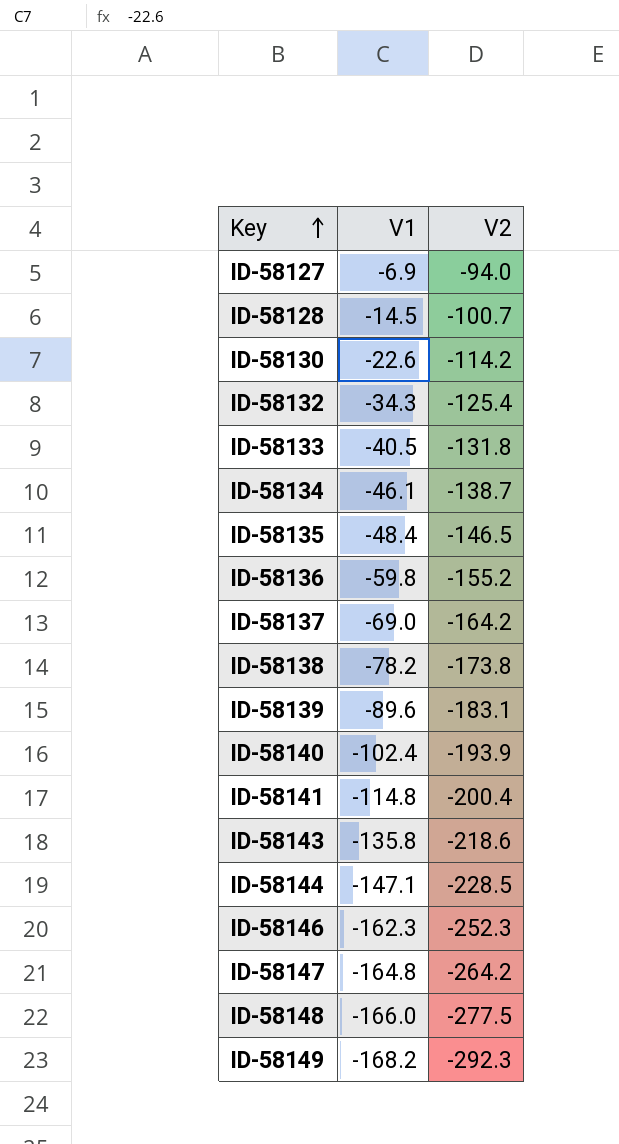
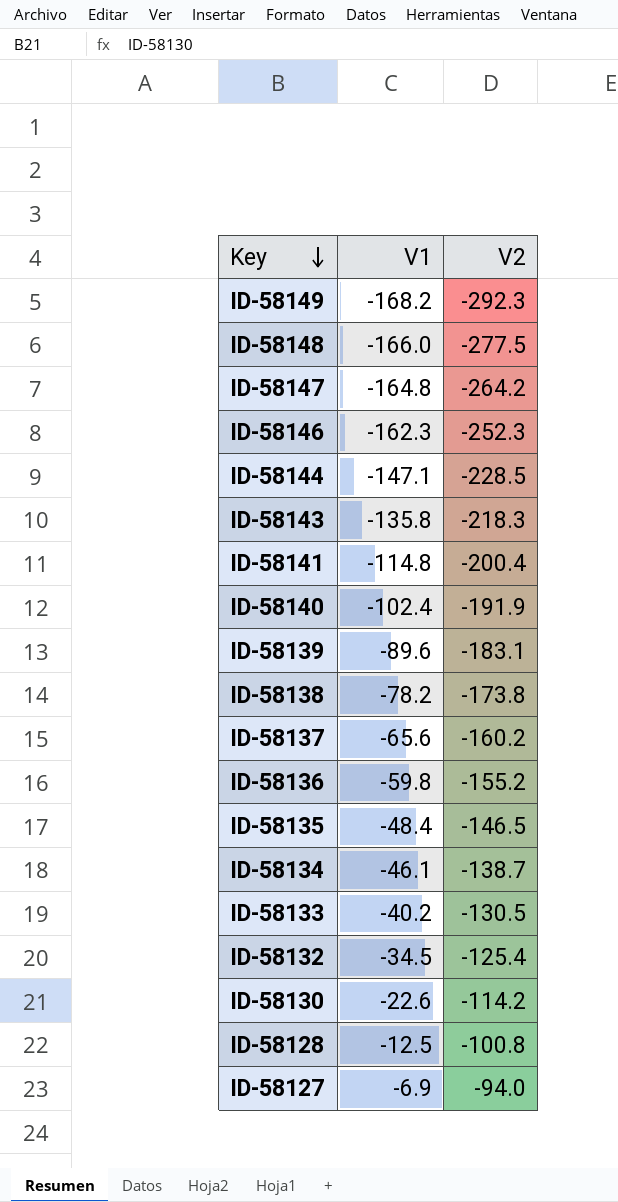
row order: Key ascending -> Key descending
ID-58143 | V2: -218.6 -> -218.3
ID-58140 | V2: -193.9 -> -191.9
ID-58137 | V1: -69.0 -> -65.6
ID-58137 | V2: -164.2 -> -160.2
ID-58133 | V1: -40.5 -> -40.2
ID-58133 | V2: -131.8 -> -130.5
ID-58132 | V1: -34.3 -> -34.5
ID-58128 | V1: -14.5 -> -12.5
ID-58128 | V2: -100.7 -> -100.8

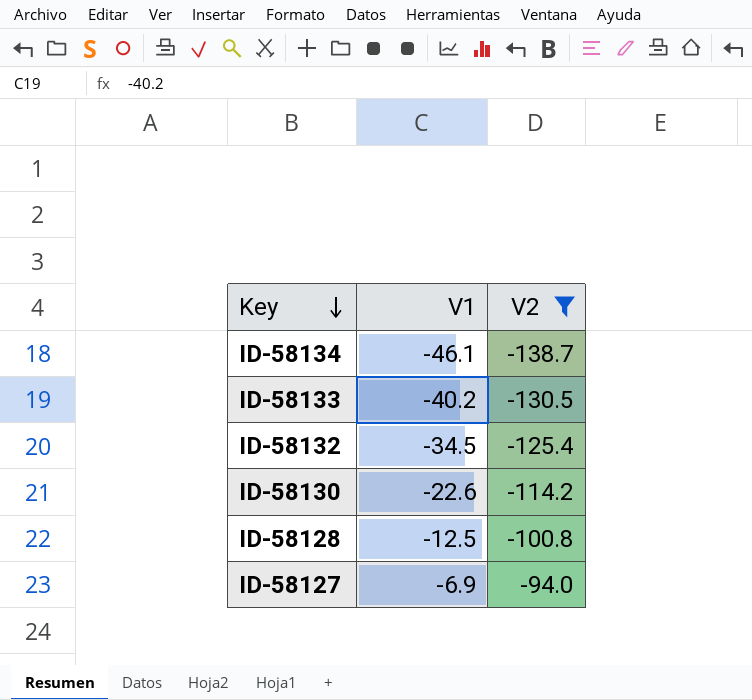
filter: none -> V2 >= -138.7

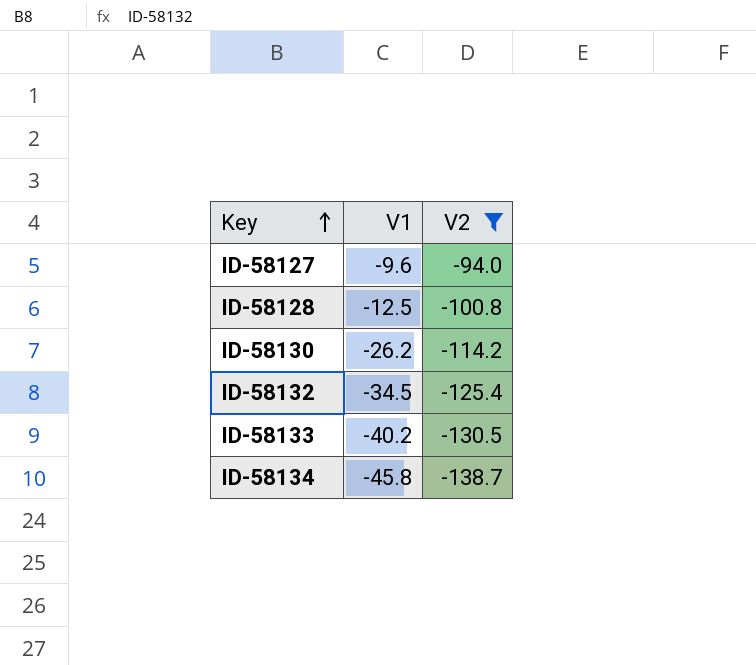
row order: Key descending -> Key ascending
ID-58127 | V1: -6.9 -> -9.6
ID-58130 | V1: -22.6 -> -26.2
ID-58134 | V1: -46.1 -> -45.8

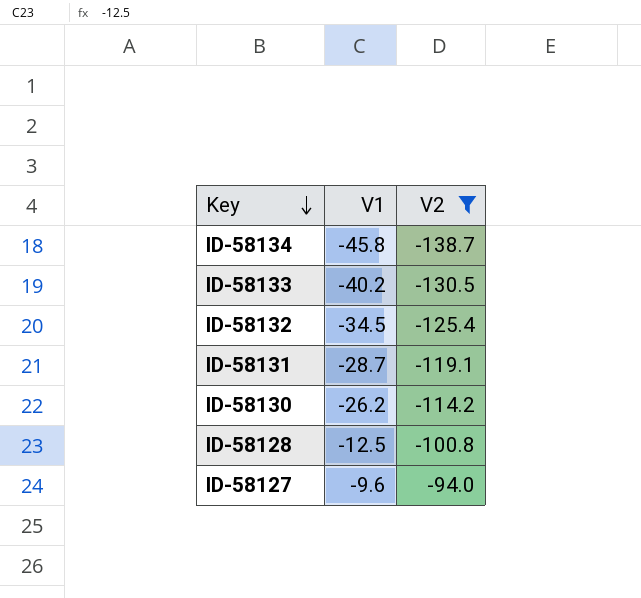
row order: Key ascending -> Key descending
row ID-58131: none -> -28.7 | -119.1

